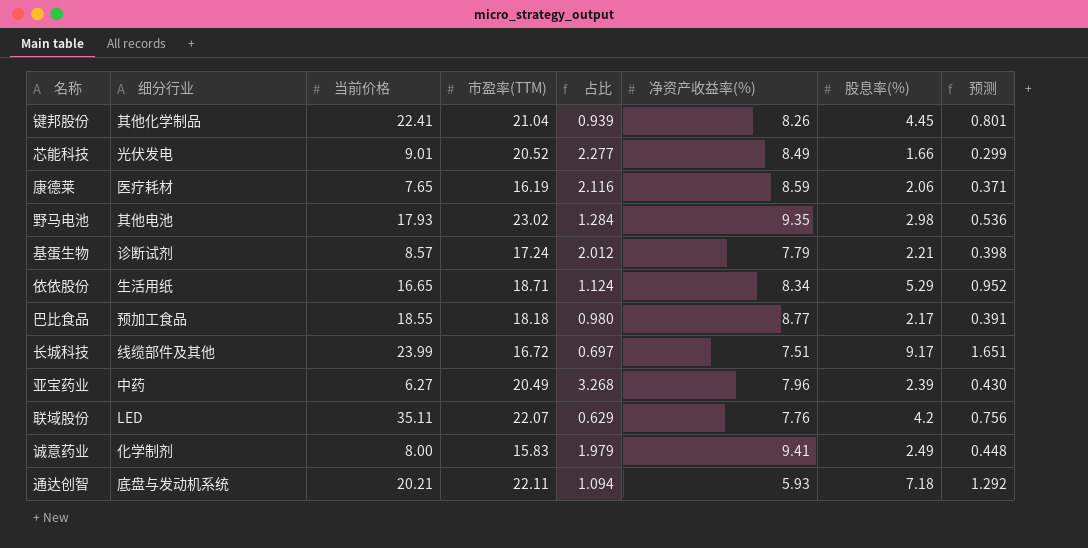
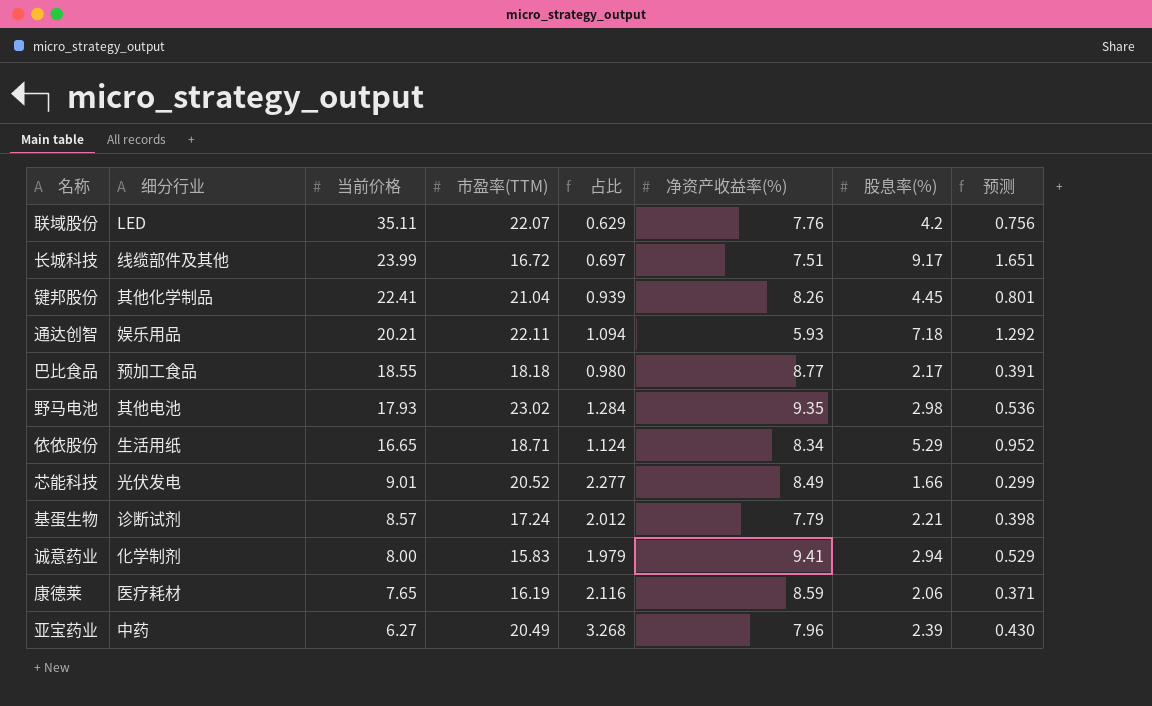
row order: none -> 当前价格 descending
通达创智 | 细分行业: 底盘与发动机系统 -> 娱乐用品
诚意药业 | 股息率(%): 2.49 -> 2.94
诚意药业 | 预测: 0.448 -> 0.529

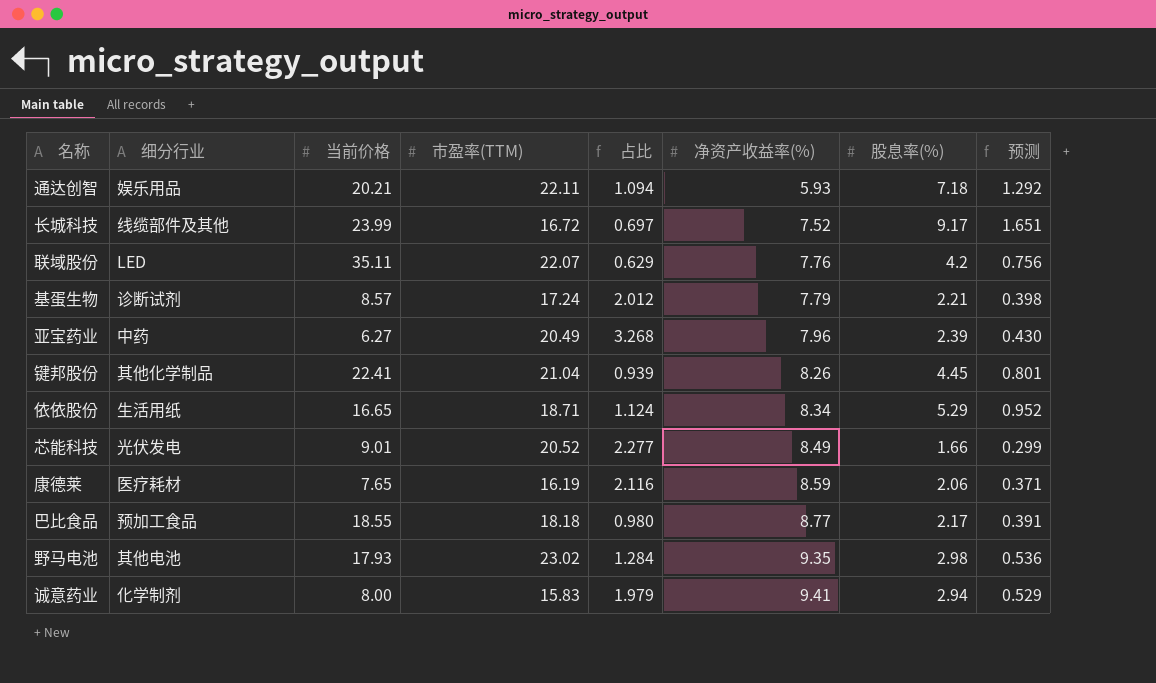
row order: 当前价格 descending -> 净资产收益率(%) ascending
长城科技 | 净资产收益率(%): 7.51 -> 7.52

